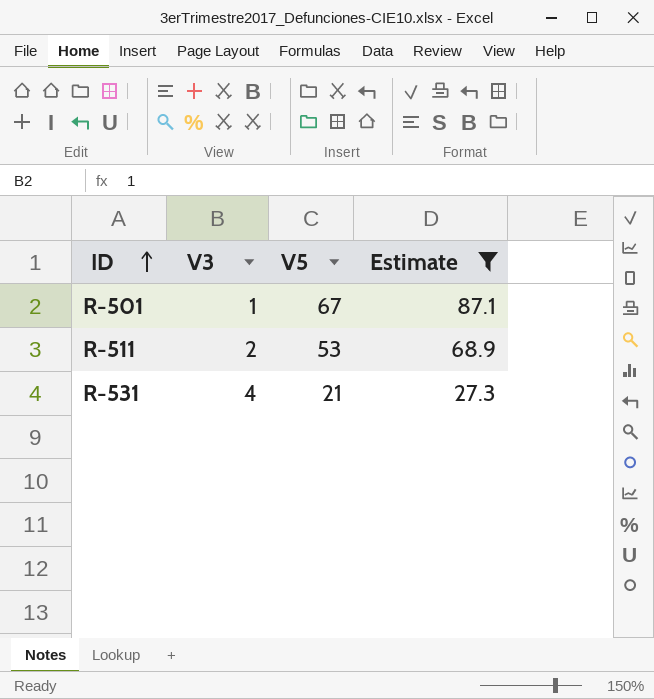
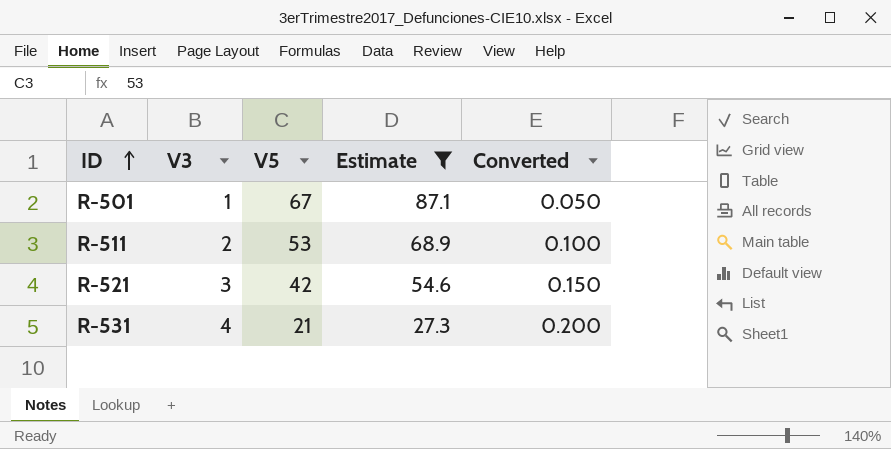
column Converted | formula: none -> [V3] * 0.05
row R-521: none -> 3 | 42 | 54.6 | 0.150

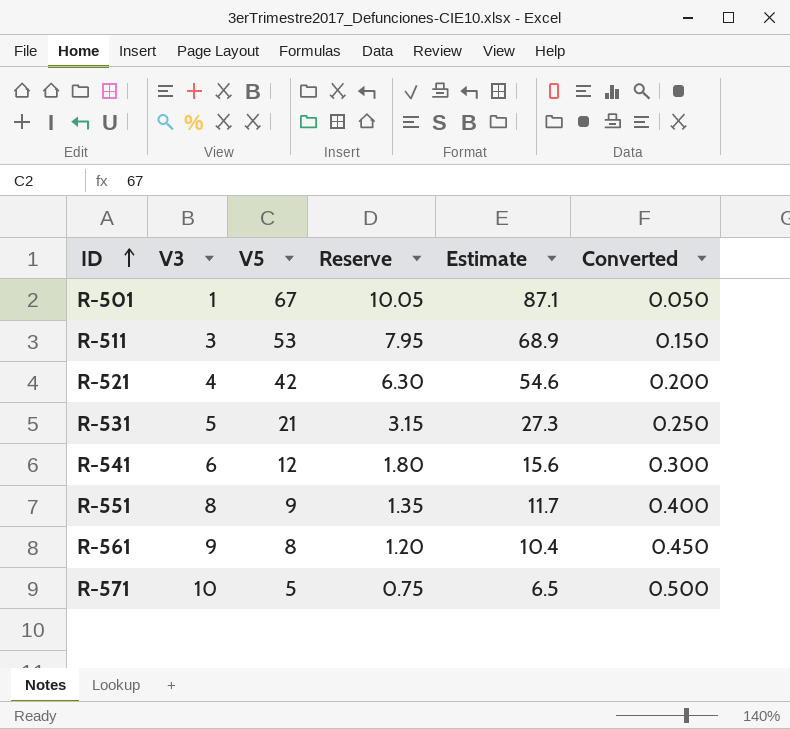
filter: Estimate >= 27.3 -> none
column Reserve | formula: none -> [V5] * 0.15
R-511 | V3: 2 -> 3
R-511 | Converted: 0.100 -> 0.150
R-521 | V3: 3 -> 4
R-521 | Converted: 0.150 -> 0.200
R-531 | V3: 4 -> 5
R-531 | Converted: 0.200 -> 0.250

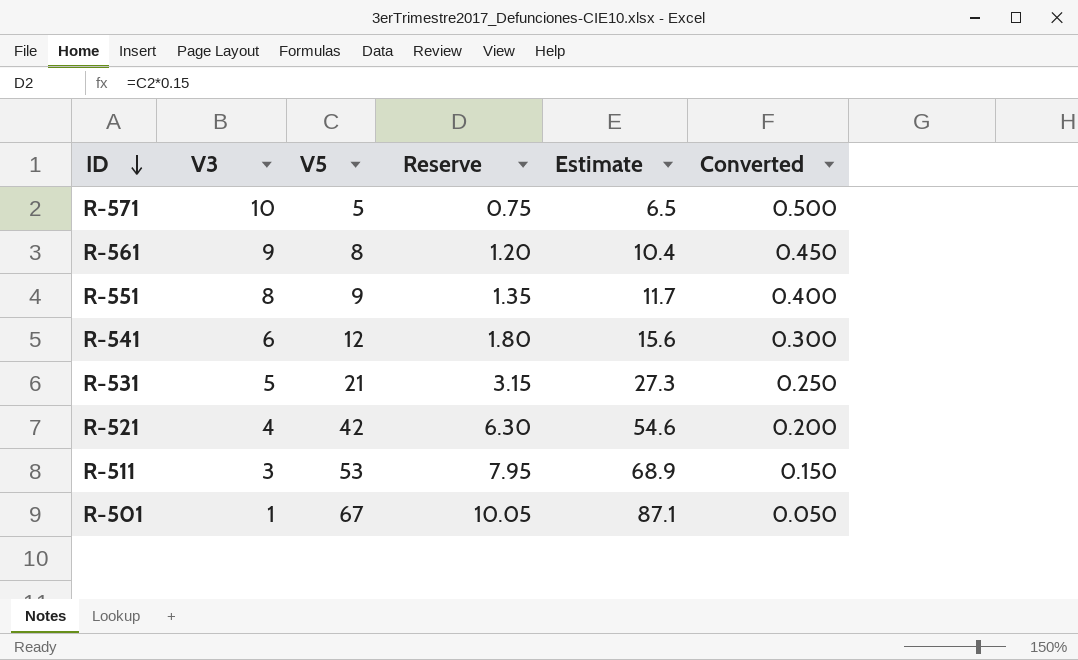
row order: ID ascending -> ID descending

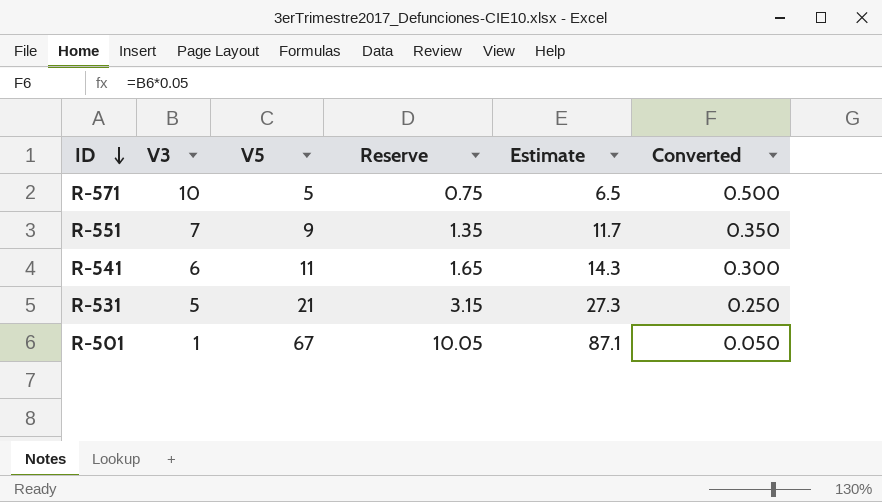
row R-561: 9 | 8 | 1.20 | 10.4 | 0.450 -> none
row R-521: 4 | 42 | 6.30 | 54.6 | 0.200 -> none
row R-511: 3 | 53 | 7.95 | 68.9 | 0.150 -> none
R-551 | V3: 8 -> 7
R-551 | Converted: 0.400 -> 0.350
R-541 | V5: 12 -> 11
R-541 | Reserve: 1.80 -> 1.65
R-541 | Estimate: 15.6 -> 14.3

